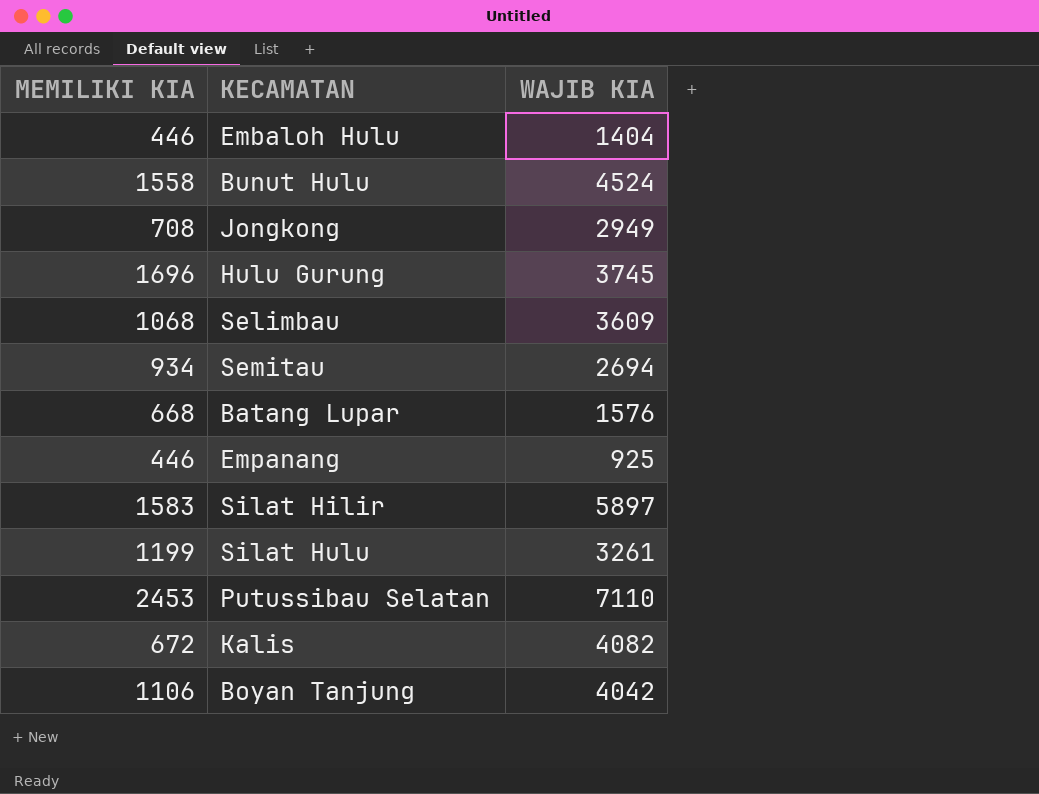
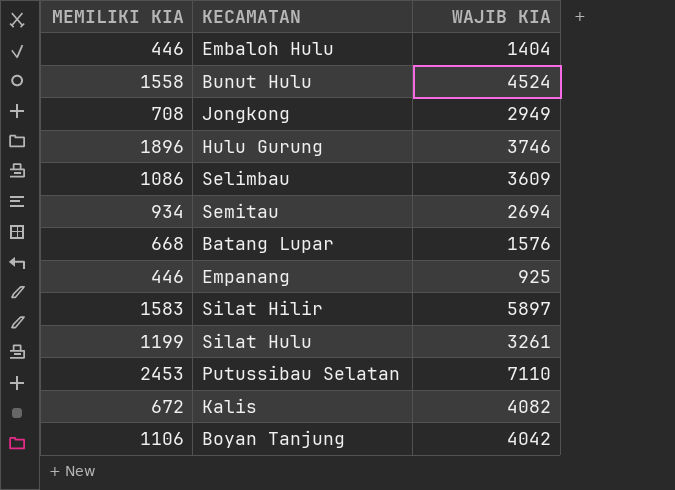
Hulu Gurung | MEMILIKI KIA: 1696 -> 1896
Hulu Gurung | WAJIB KIA: 3745 -> 3746
Selimbau | MEMILIKI KIA: 1068 -> 1086

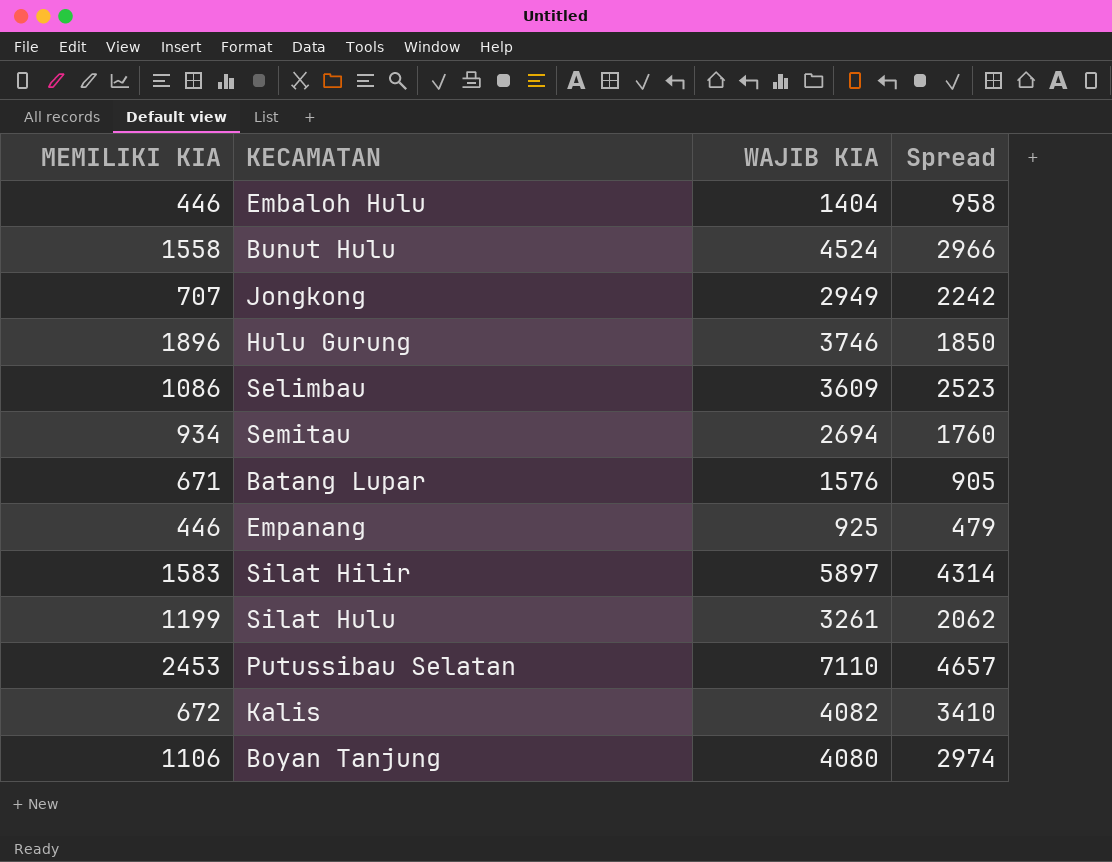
column Spread | formula: none -> [WAJIB KIA] - [MEMILIKI KIA]
Jongkong | MEMILIKI KIA: 708 -> 707
Batang Lupar | MEMILIKI KIA: 668 -> 671
Boyan Tanjung | WAJIB KIA: 4042 -> 4080

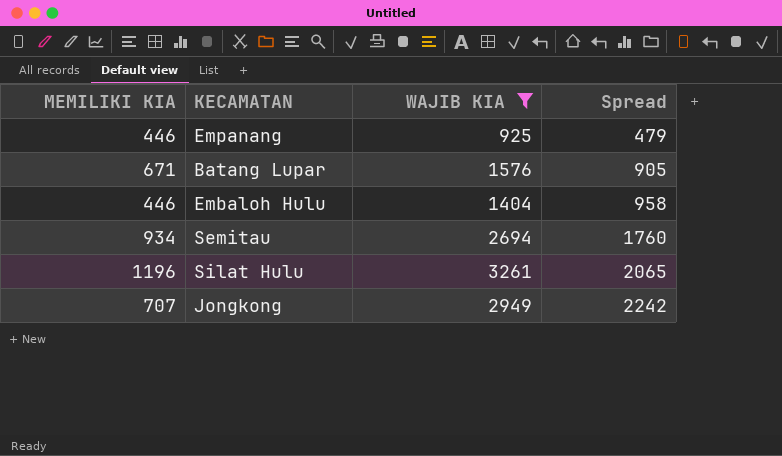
filter: none -> WAJIB KIA <= 3261
row order: none -> Spread ascending
Silat Hulu | MEMILIKI KIA: 1199 -> 1196
Silat Hulu | Spread: 2062 -> 2065

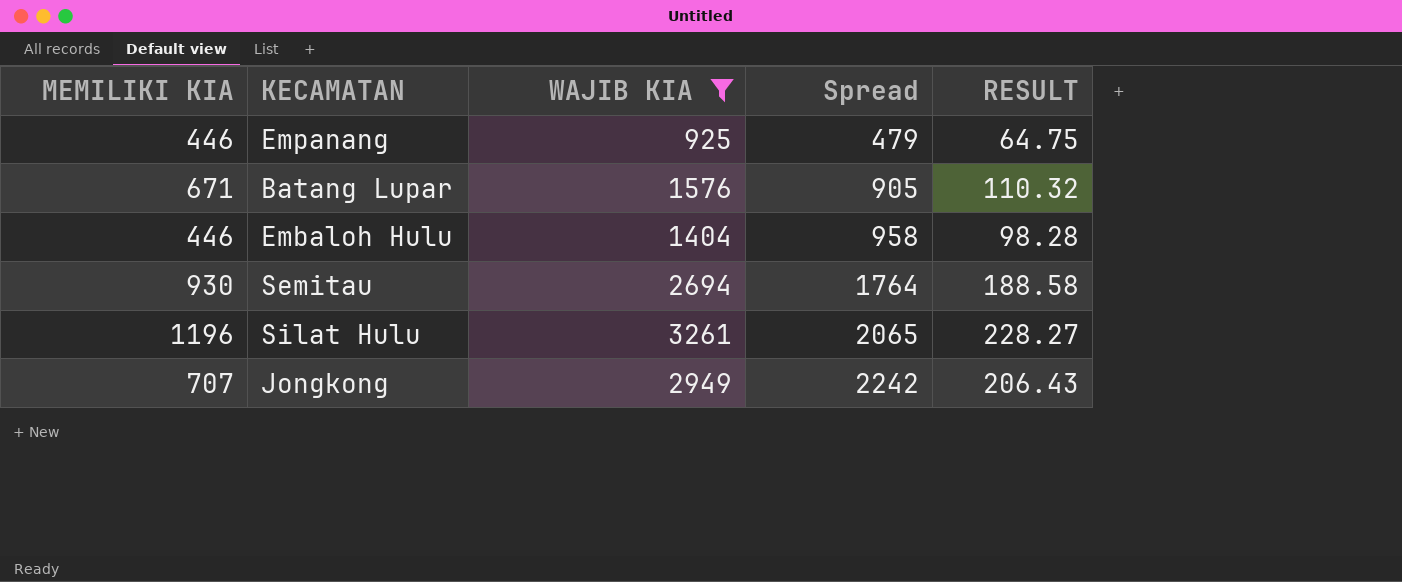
column RESULT | formula: none -> [WAJIB KIA] * 0.07
Semitau | MEMILIKI KIA: 934 -> 930
Semitau | Spread: 1760 -> 1764

